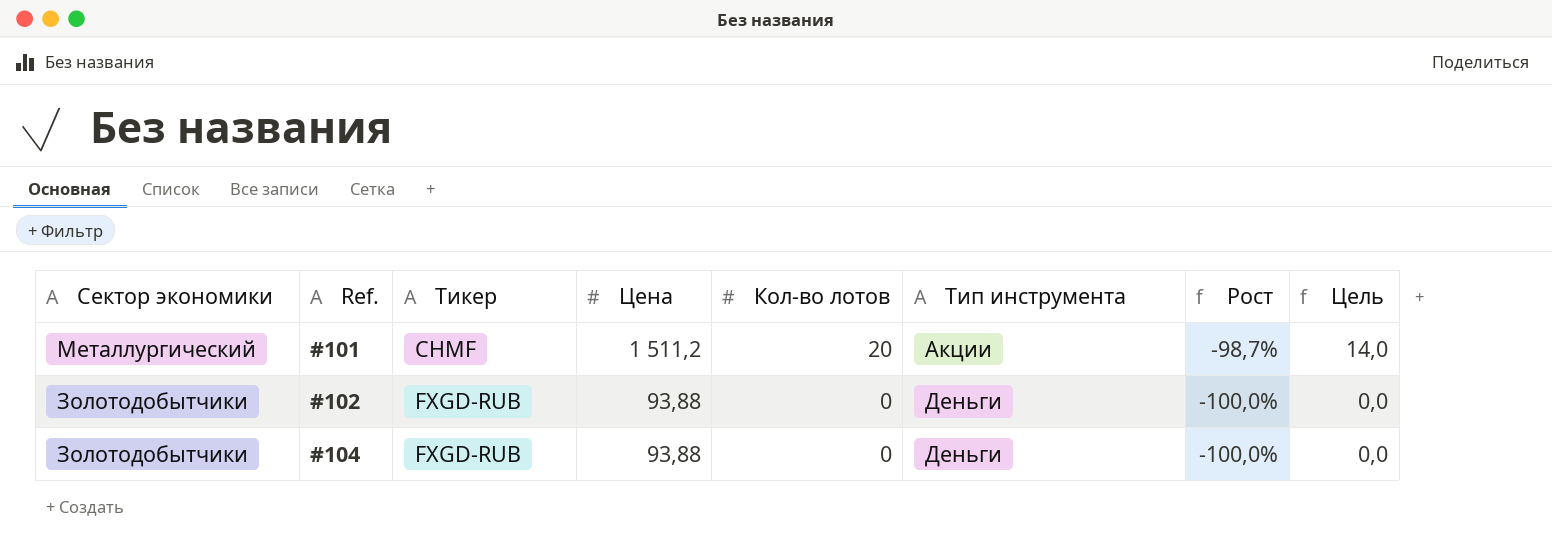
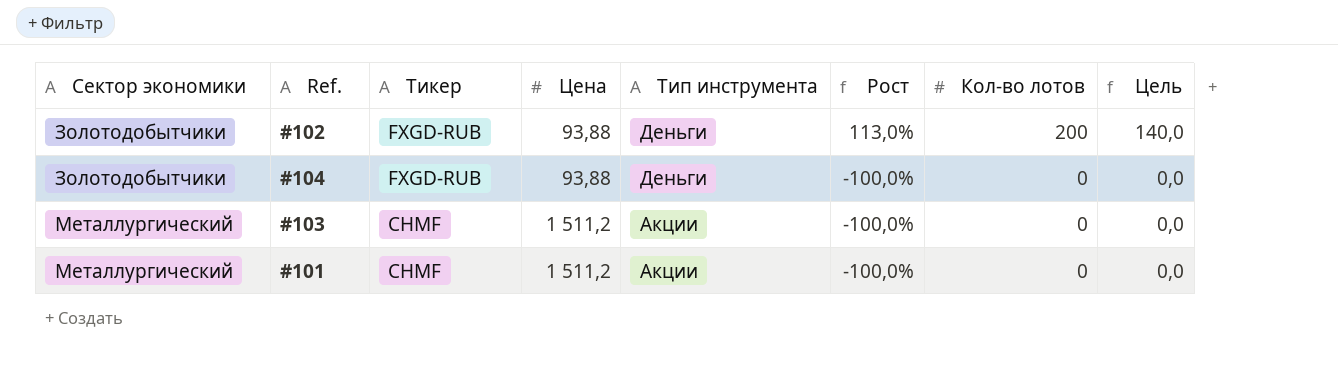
row order: Сектор экономики descending -> Сектор экономики ascending
column Кол-во лотов | position: 5 -> 7
#102 | Рост: -100,0% -> 113,0%
#102 | Кол-во лотов: 0 -> 200
#102 | Цель: 0,0 -> 140,0
row #103: none -> Металлургический | CHMF | 1 511,2 | Акции | -100,0% | 0 | 0,0
#101 | Рост: -98,7% -> -100,0%
#101 | Кол-во лотов: 20 -> 0
#101 | Цель: 14,0 -> 0,0

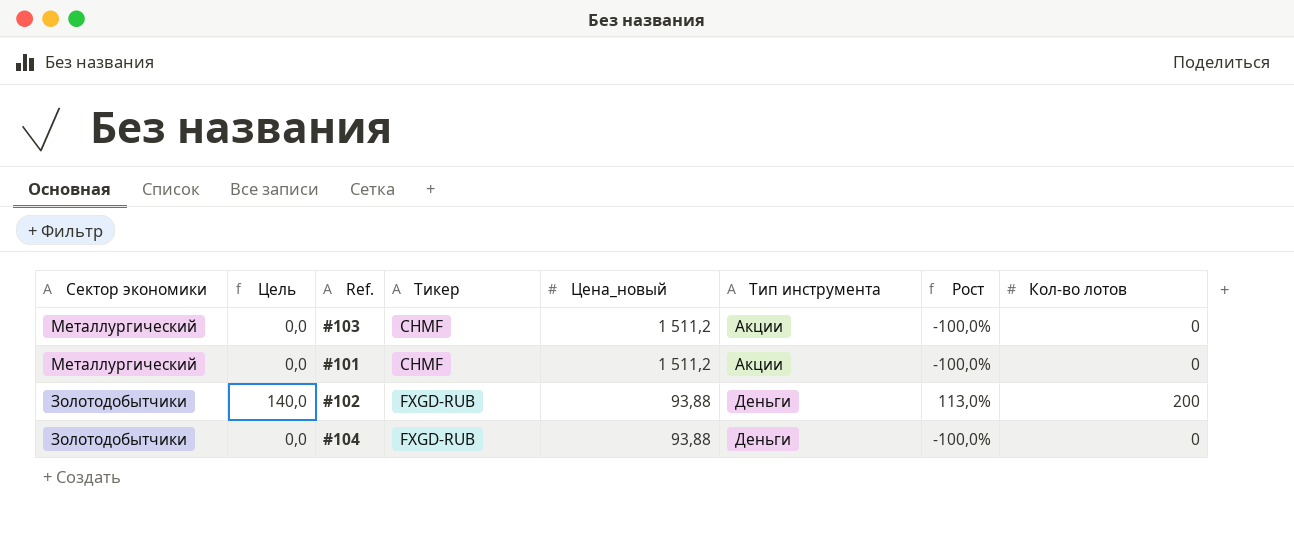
row order: Сектор экономики ascending -> Сектор экономики descending
column Цель | position: 8 -> 2
column name: Цена -> Цена_новый

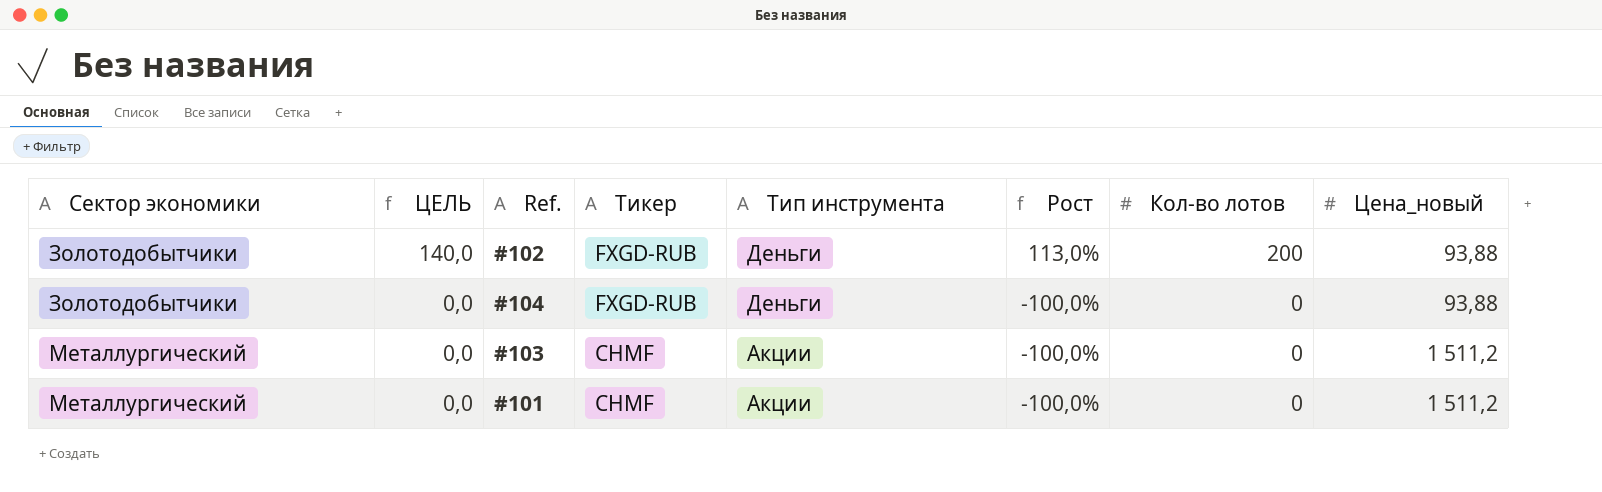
row order: Сектор экономики descending -> Сектор экономики ascending
column name: Цель -> ЦЕЛЬ
column Цена_новый | position: 5 -> 8

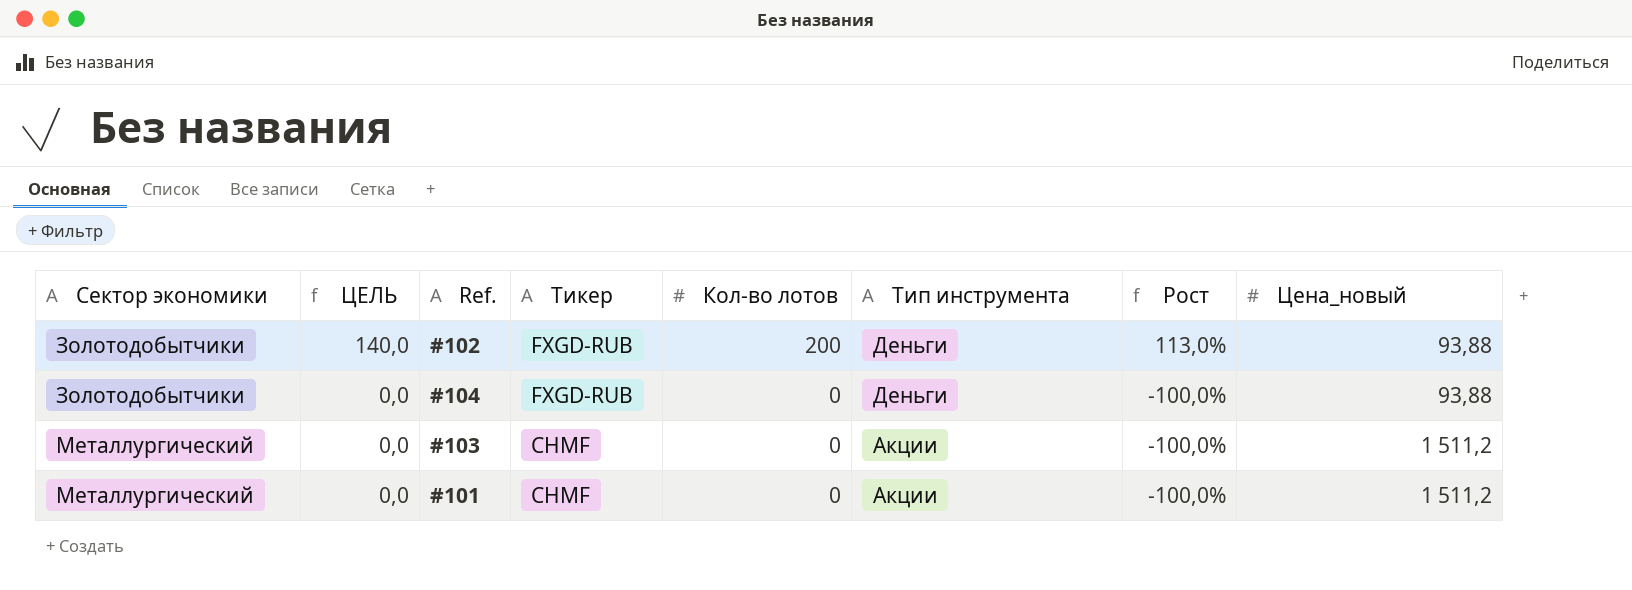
column Кол-во лотов | position: 7 -> 5

